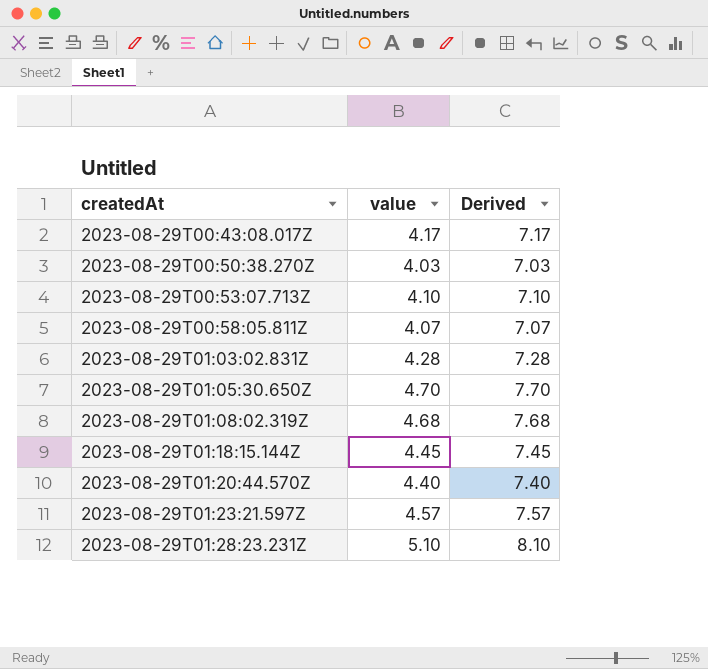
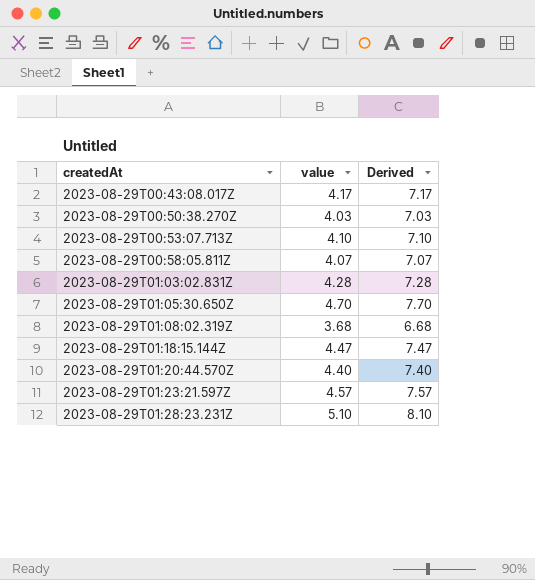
2023-08-29T01:08:02.319Z | value: 4.68 -> 3.68
2023-08-29T01:08:02.319Z | Derived: 7.68 -> 6.68
2023-08-29T01:18:15.144Z | value: 4.45 -> 4.47
2023-08-29T01:18:15.144Z | Derived: 7.45 -> 7.47

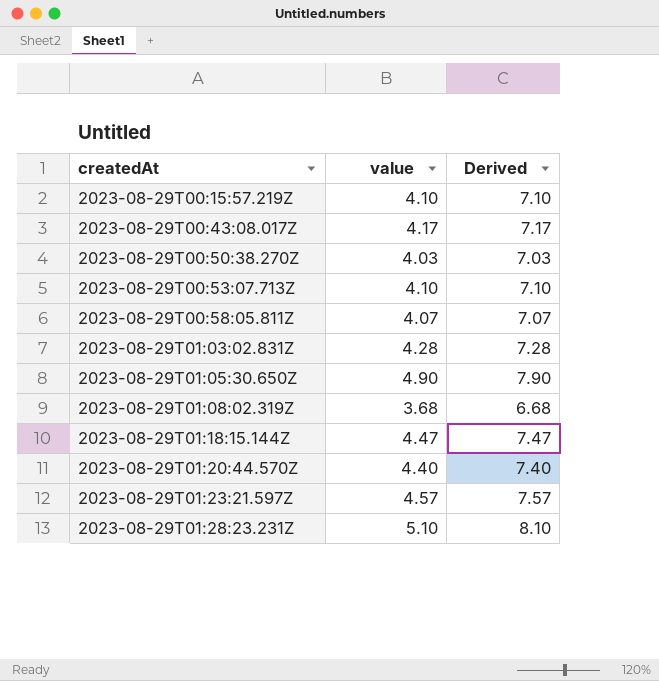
row 2023-08-29T00:15:57.219Z: none -> 4.10 | 7.10
2023-08-29T01:05:30.650Z | value: 4.70 -> 4.90
2023-08-29T01:05:30.650Z | Derived: 7.70 -> 7.90

